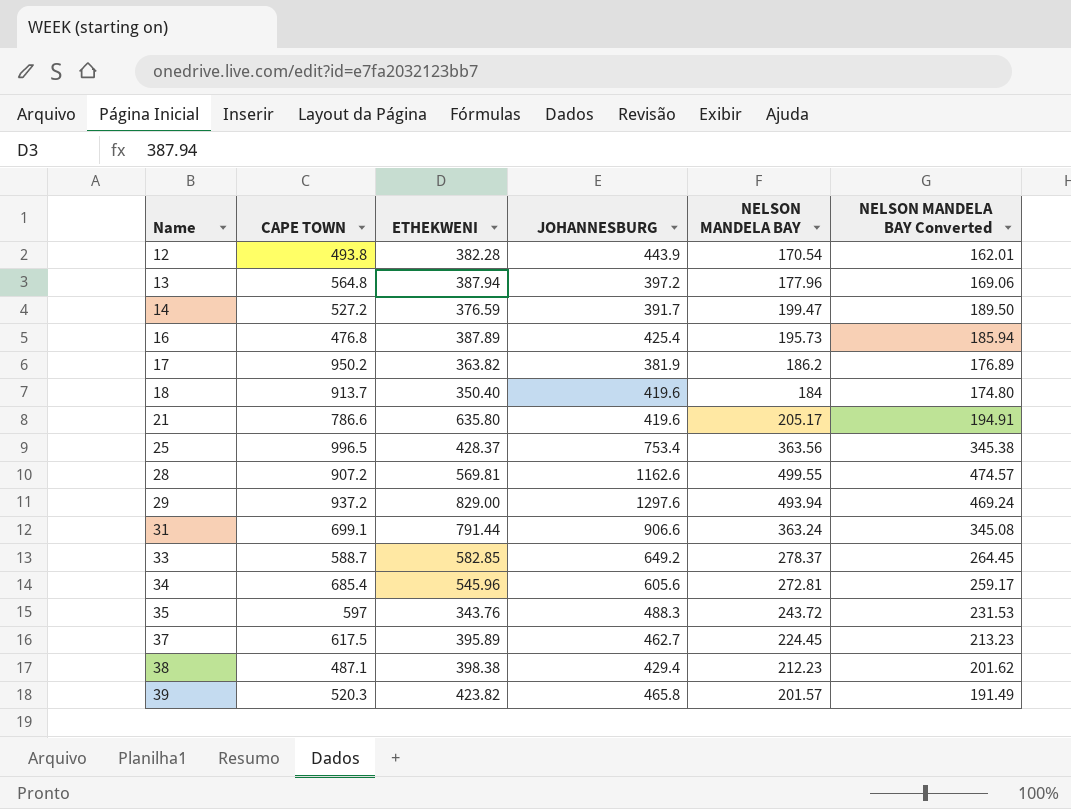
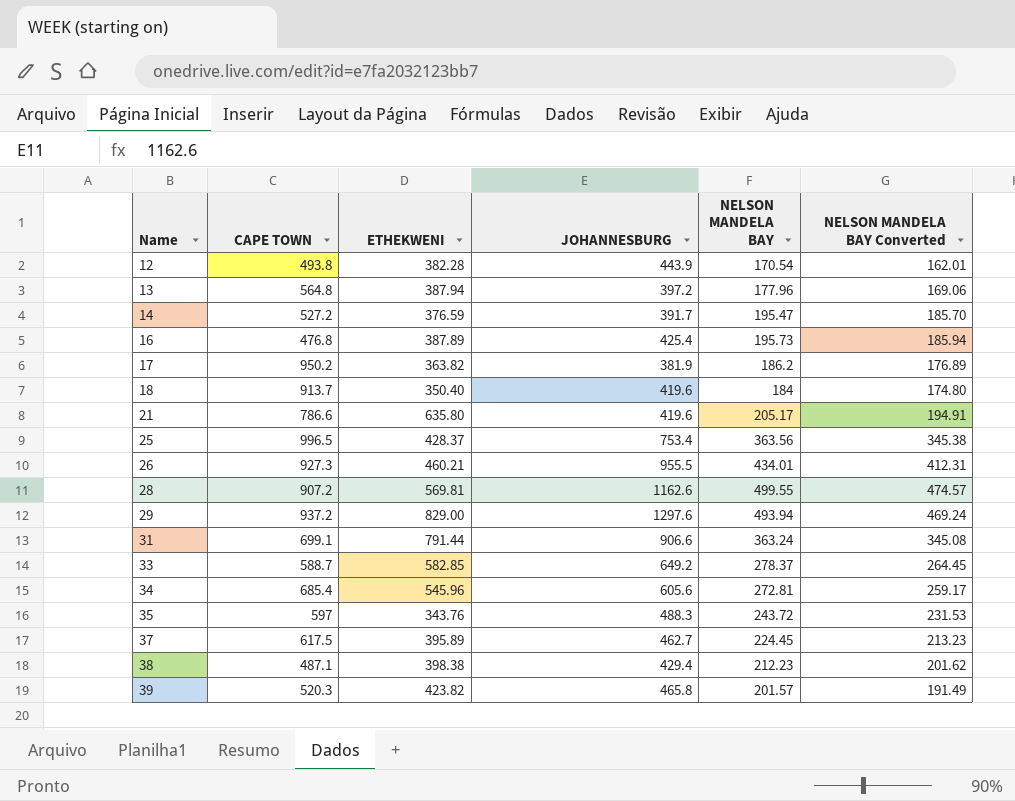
14 | NELSON MANDELA BAY: 199.47 -> 195.47
14 | NELSON MANDELA BAY Converted: 189.50 -> 185.70
row 26: none -> 927.3 | 460.21 | 955.5 | 434.01 | 412.31

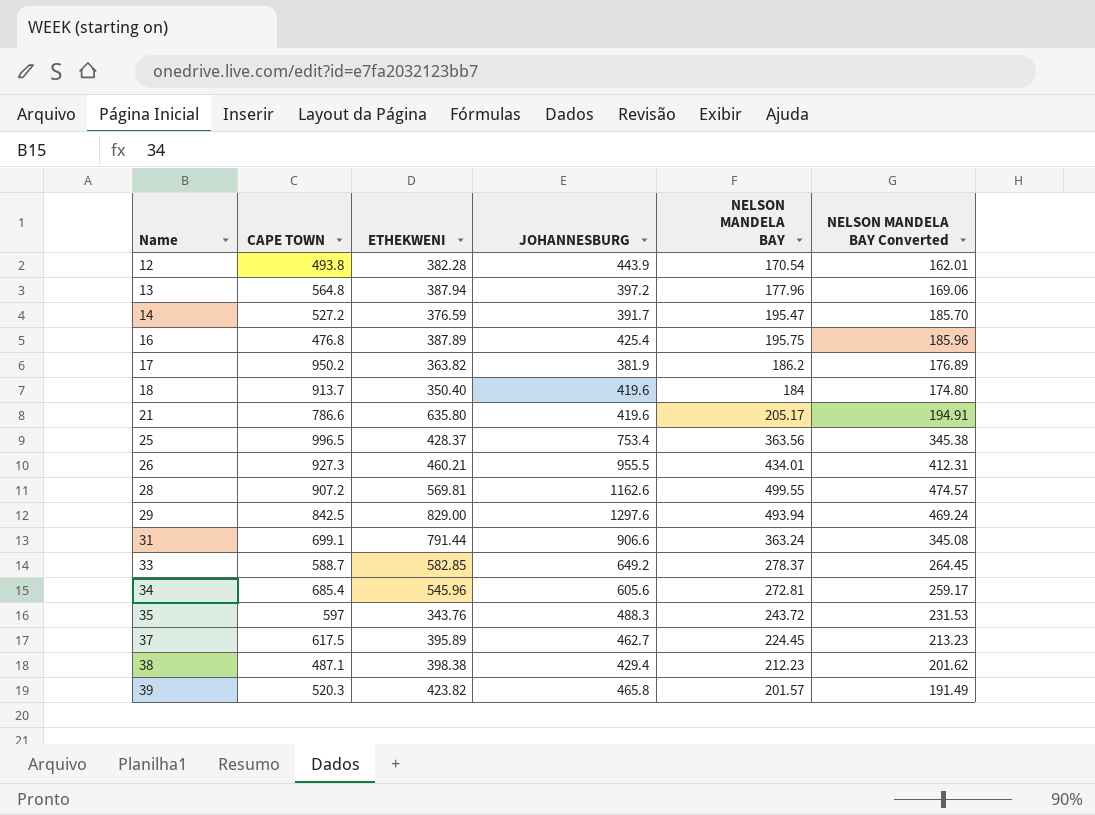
16 | NELSON MANDELA BAY: 195.73 -> 195.75
16 | NELSON MANDELA BAY Converted: 185.94 -> 185.96
29 | CAPE TOWN: 937.2 -> 842.5

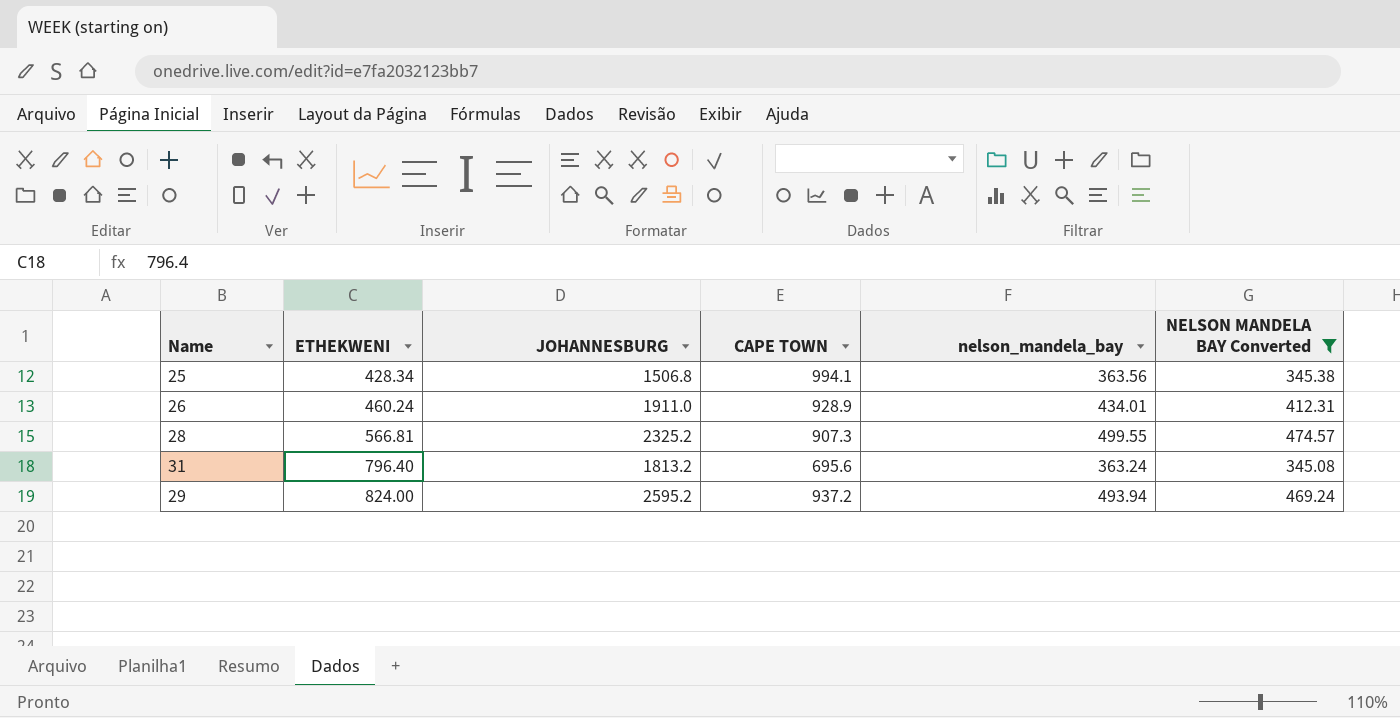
filter: none -> NELSON MANDELA BAY Converted >= 345.08
row order: Name ascending -> ETHEKWENI ascending
column CAPE TOWN | position: 2 -> 4
column name: NELSON MANDELA BAY -> nelson_mandela_bay
25 | ETHEKWENI: 428.37 -> 428.34
25 | JOHANNESBURG: 753.4 -> 1506.8
25 | CAPE TOWN: 996.5 -> 994.1
26 | ETHEKWENI: 460.21 -> 460.24
26 | JOHANNESBURG: 955.5 -> 1911.0
26 | CAPE TOWN: 927.3 -> 928.9
28 | ETHEKWENI: 569.81 -> 566.81
28 | JOHANNESBURG: 1162.6 -> 2325.2
28 | CAPE TOWN: 907.2 -> 907.3
31 | ETHEKWENI: 791.44 -> 796.40
31 | JOHANNESBURG: 906.6 -> 1813.2
31 | CAPE TOWN: 699.1 -> 695.6
29 | ETHEKWENI: 829.00 -> 824.00
29 | JOHANNESBURG: 1297.6 -> 2595.2
29 | CAPE TOWN: 842.5 -> 937.2

